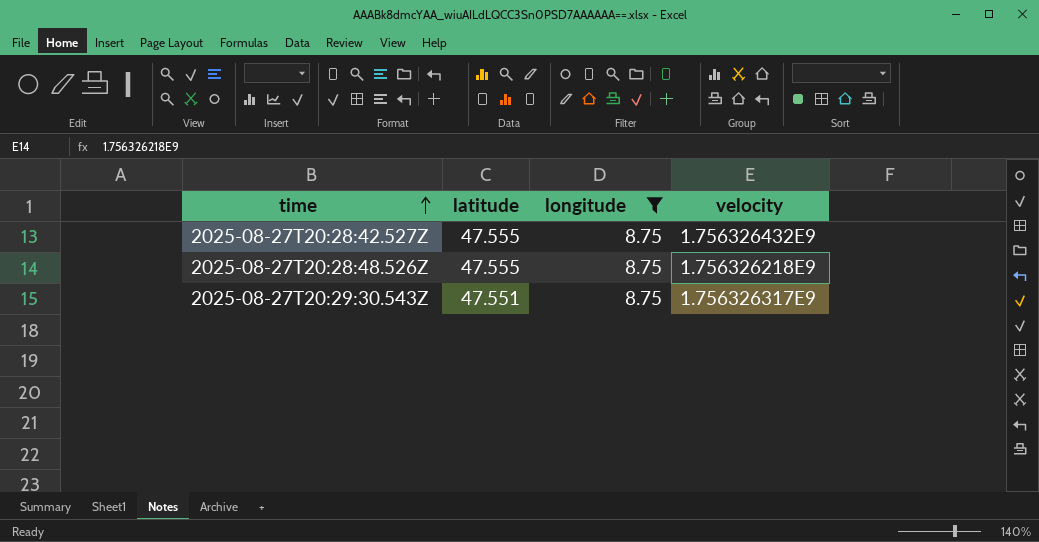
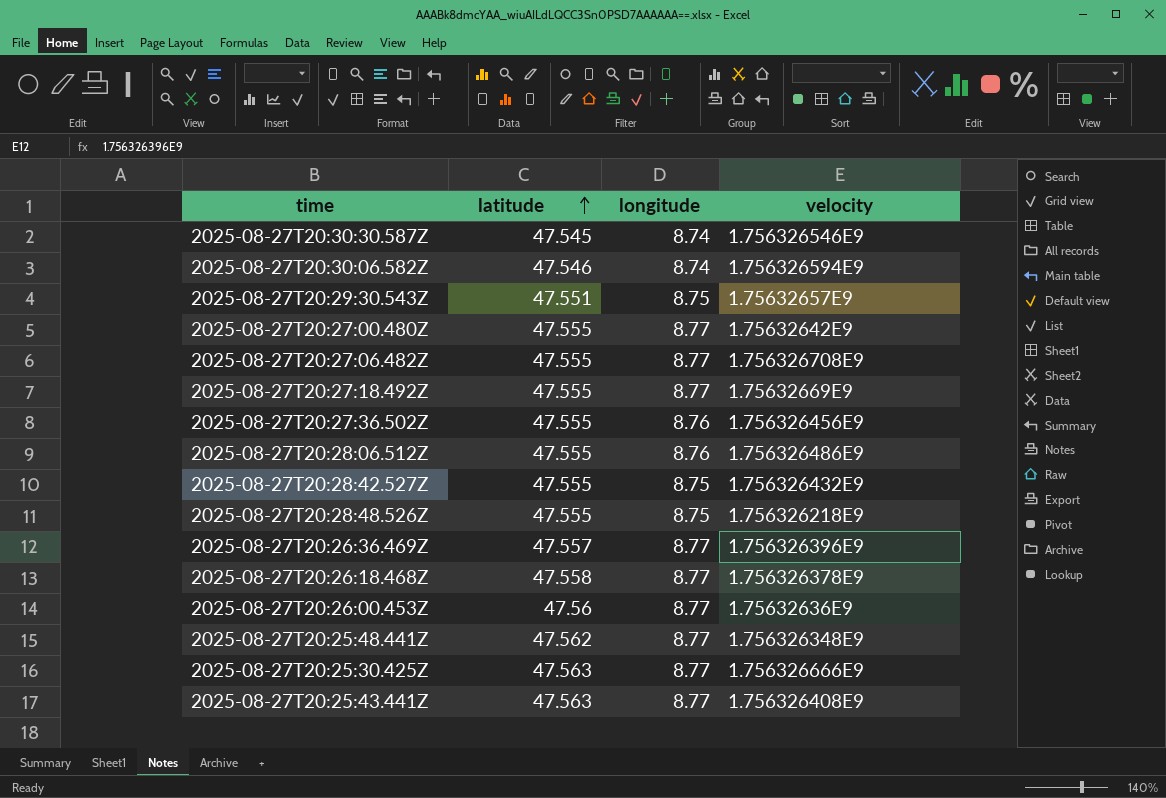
filter: longitude = 8.75 -> none
row order: time ascending -> latitude ascending
2025-08-27T20:29:30.543Z | velocity: 1.756326317E9 -> 1.75632657E9

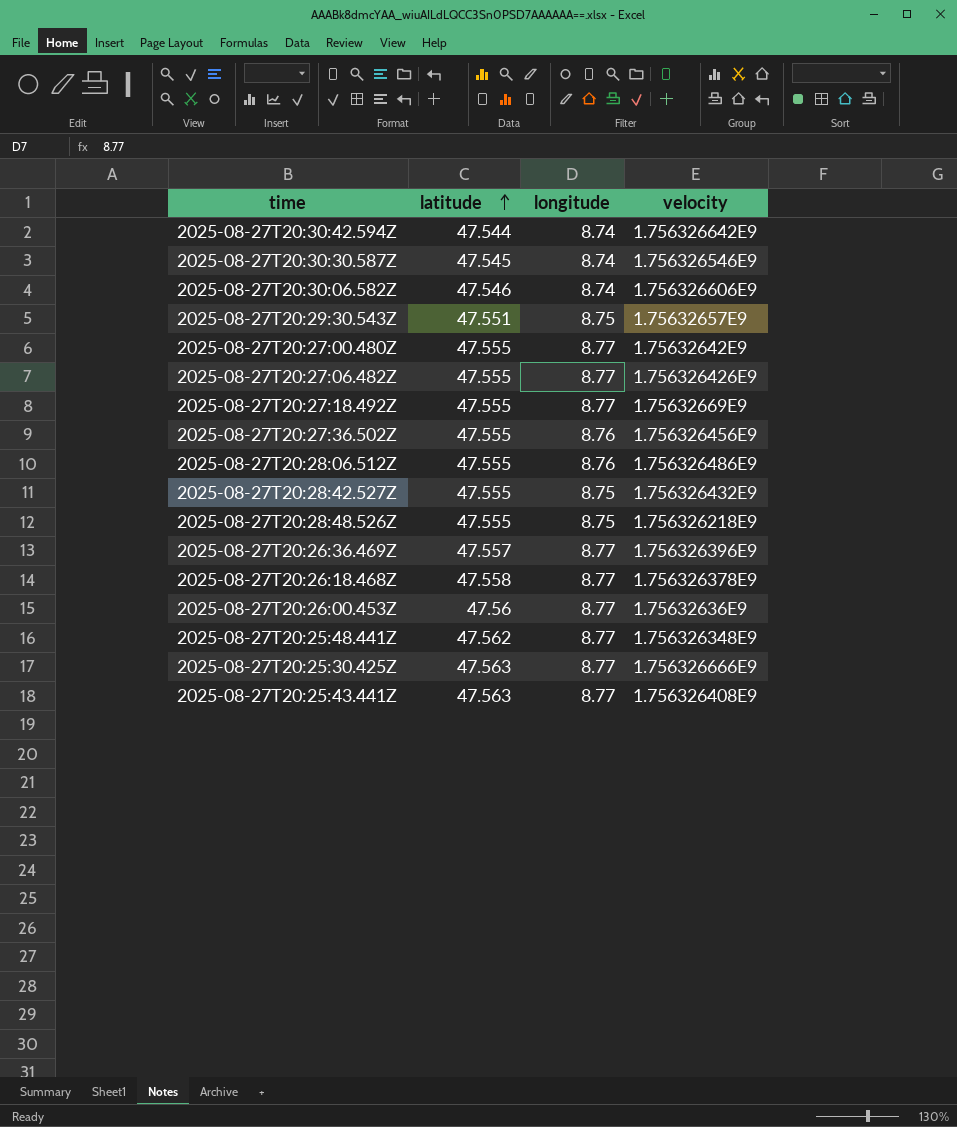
row 2025-08-27T20:30:42.594Z: none -> 47.544 | 8.74 | 1.756326642E9
2025-08-27T20:30:06.582Z | velocity: 1.756326594E9 -> 1.756326606E9
2025-08-27T20:27:06.482Z | velocity: 1.756326708E9 -> 1.756326426E9

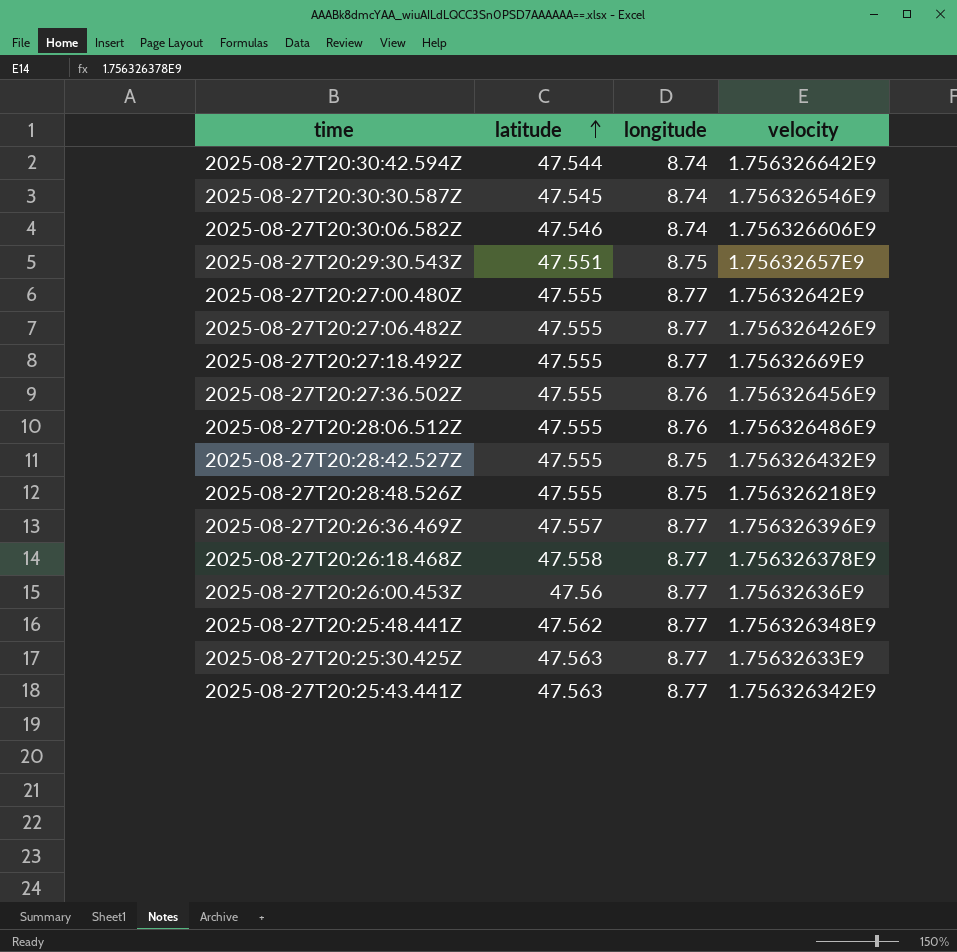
2025-08-27T20:25:30.425Z | velocity: 1.756326666E9 -> 1.75632633E9
2025-08-27T20:25:43.441Z | velocity: 1.756326408E9 -> 1.756326342E9

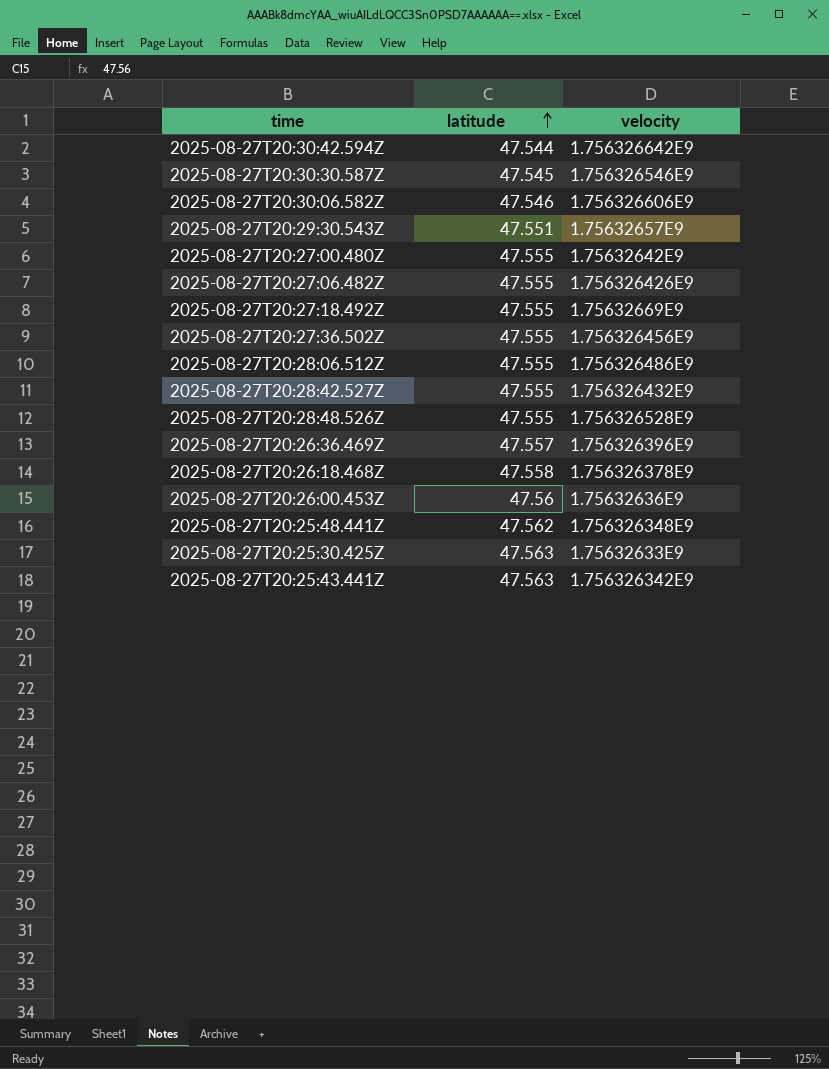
column longitude | position: 3 -> none
2025-08-27T20:28:48.526Z | velocity: 1.756326218E9 -> 1.756326528E9

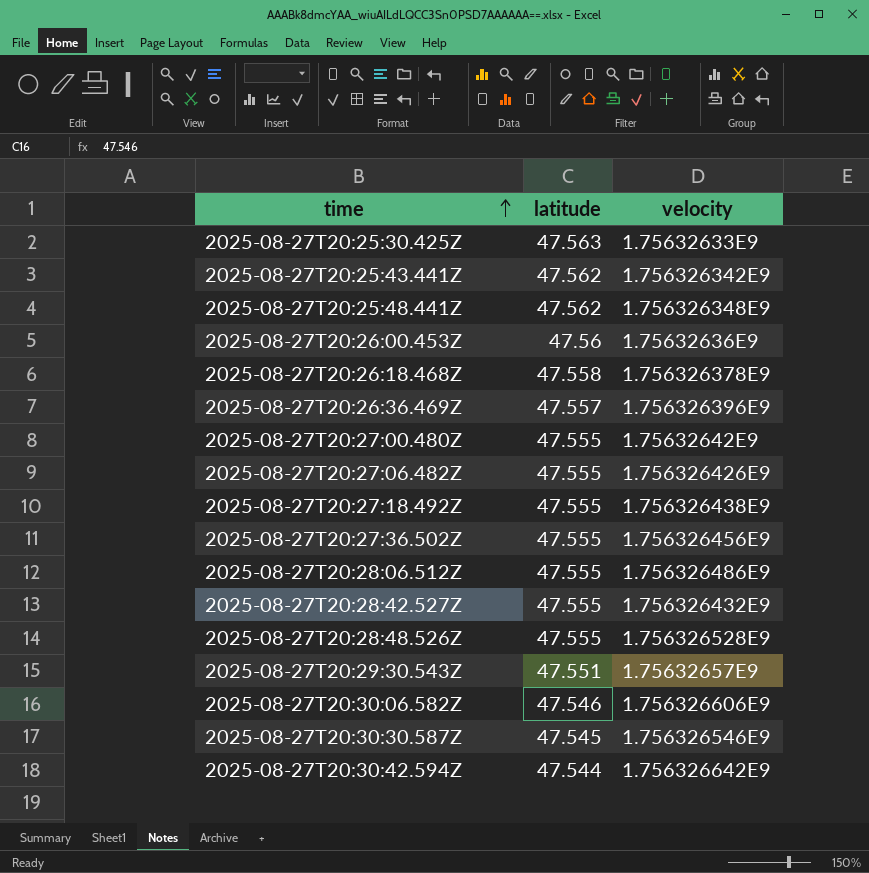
row order: latitude ascending -> time ascending
2025-08-27T20:25:43.441Z | latitude: 47.563 -> 47.562
2025-08-27T20:27:18.492Z | velocity: 1.75632669E9 -> 1.756326438E9

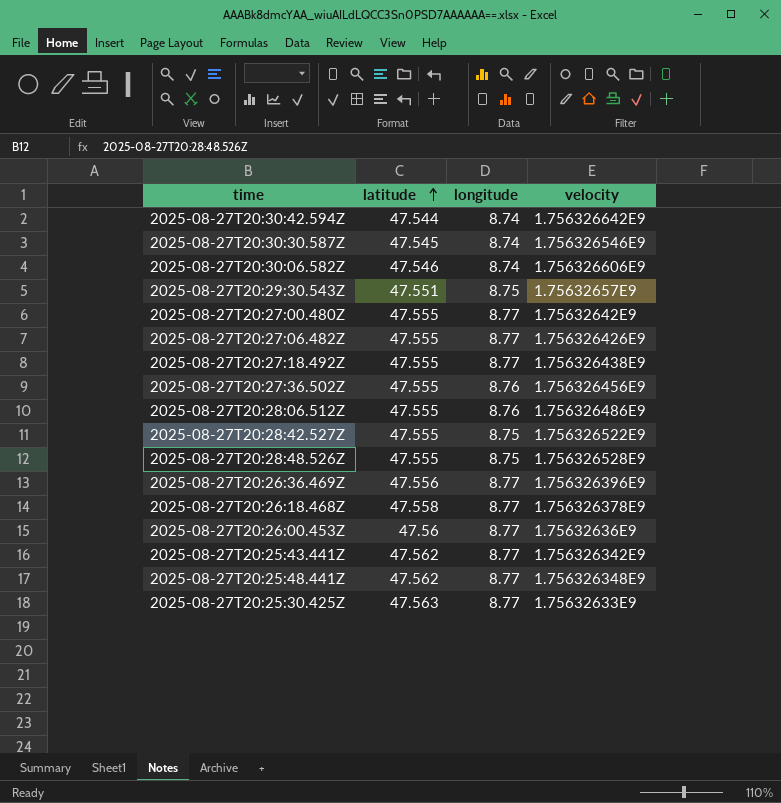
row order: time ascending -> latitude ascending
column longitude | position: none -> 3
2025-08-27T20:28:42.527Z | velocity: 1.756326432E9 -> 1.756326522E9
2025-08-27T20:26:36.469Z | latitude: 47.557 -> 47.556

